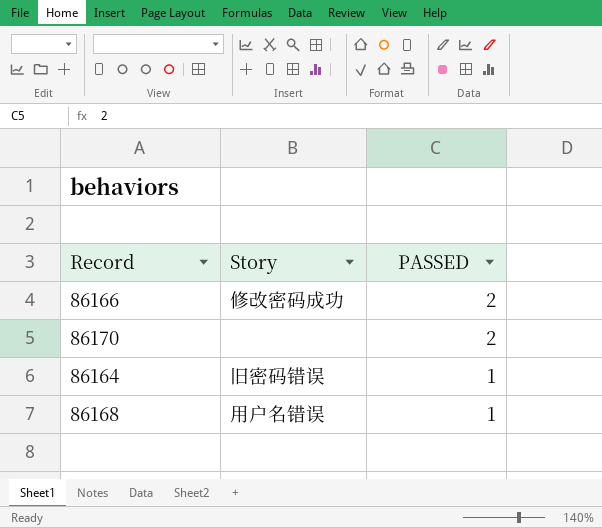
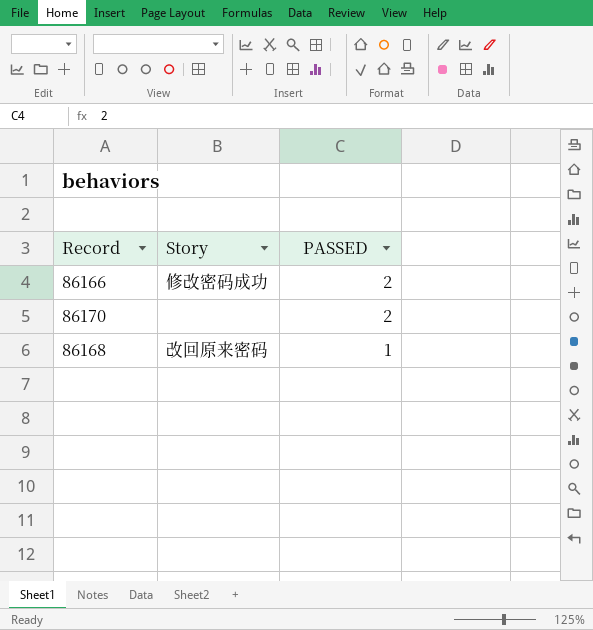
row 86164: 旧密码错误 | 1 -> none
86168 | Story: 用户名错误 -> 改回原来密码

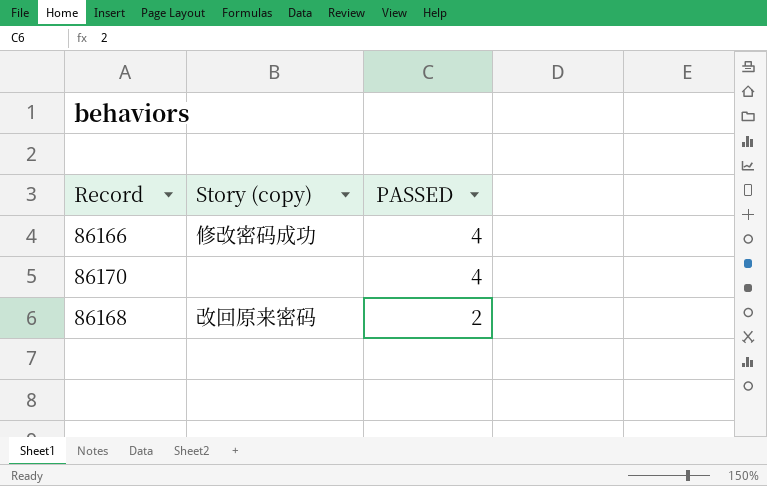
column name: Story -> Story (copy)
86166 | PASSED: 2 -> 4
86170 | PASSED: 2 -> 4
86168 | PASSED: 1 -> 2

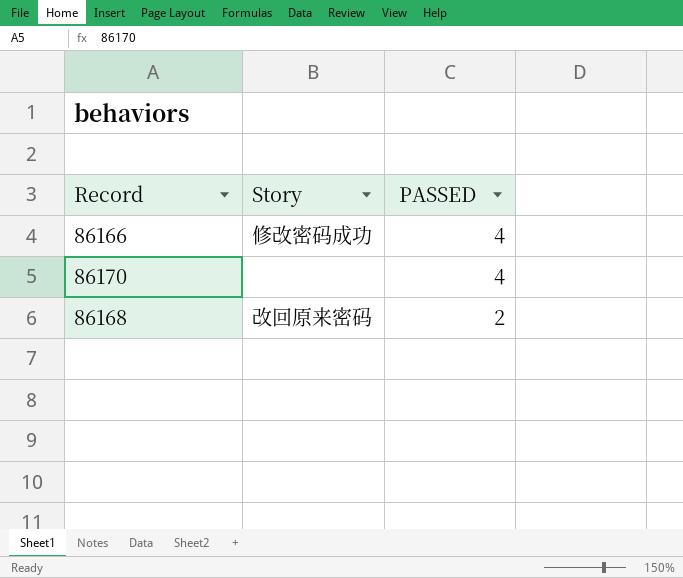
column name: Story (copy) -> Story

